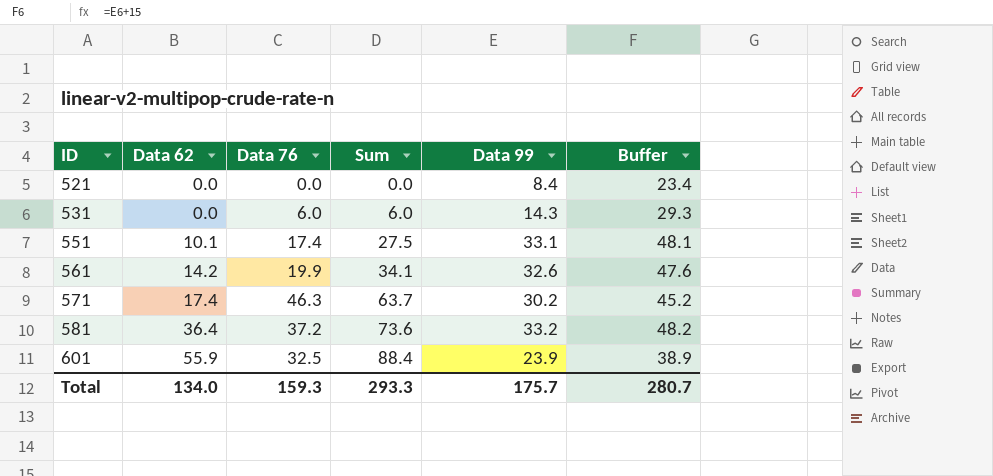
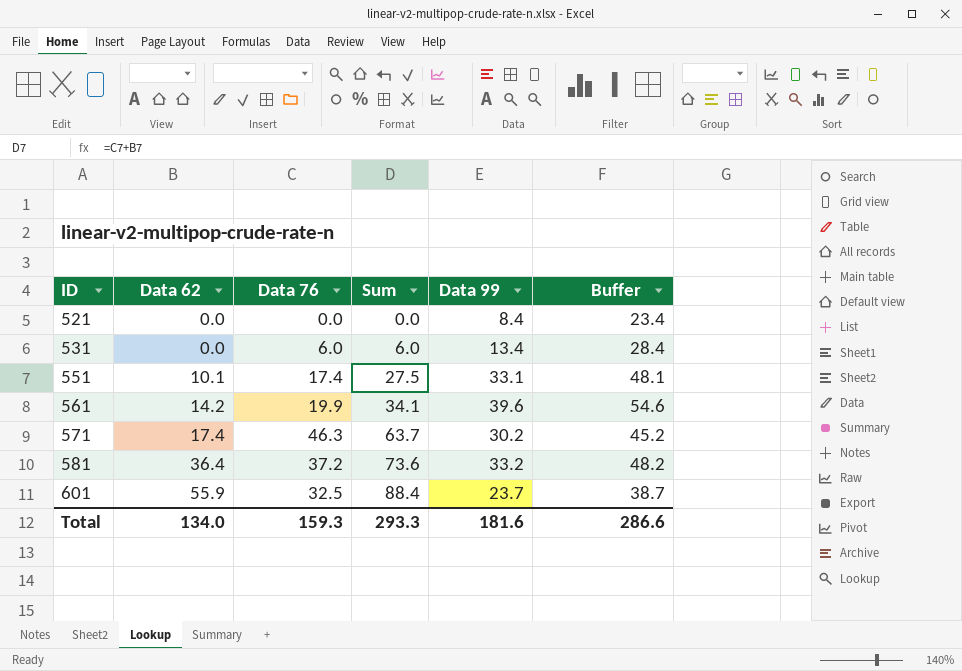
531 | Data 99: 14.3 -> 13.4
531 | Buffer: 29.3 -> 28.4
561 | Data 99: 32.6 -> 39.6
561 | Buffer: 47.6 -> 54.6
601 | Data 99: 23.9 -> 23.7
601 | Buffer: 38.9 -> 38.7
Total | Data 99: 175.7 -> 181.6
Total | Buffer: 280.7 -> 286.6

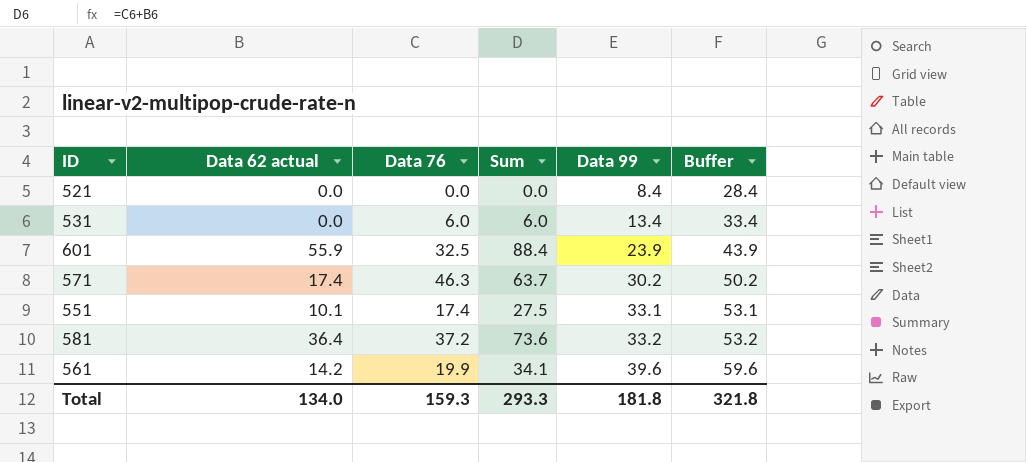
row order: ID ascending -> Data 99 ascending
column name: Data 62 -> Data 62 actual
column Buffer | formula: [Data 99] + 15 -> [Data 99] + 20
601 | Data 99: 23.7 -> 23.9
Total | Data 99: 181.6 -> 181.8
Total | Buffer: 286.6 -> 321.8

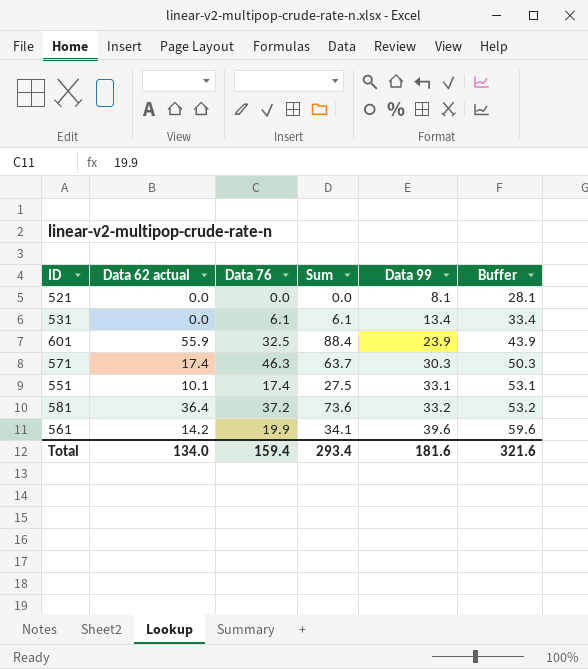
521 | Data 99: 8.4 -> 8.1
521 | Buffer: 28.4 -> 28.1
531 | Data 76: 6.0 -> 6.1
531 | Sum: 6.0 -> 6.1
571 | Data 99: 30.2 -> 30.3
571 | Buffer: 50.2 -> 50.3
Total | Data 76: 159.3 -> 159.4
Total | Sum: 293.3 -> 293.4
Total | Data 99: 181.8 -> 181.6
Total | Buffer: 321.8 -> 321.6

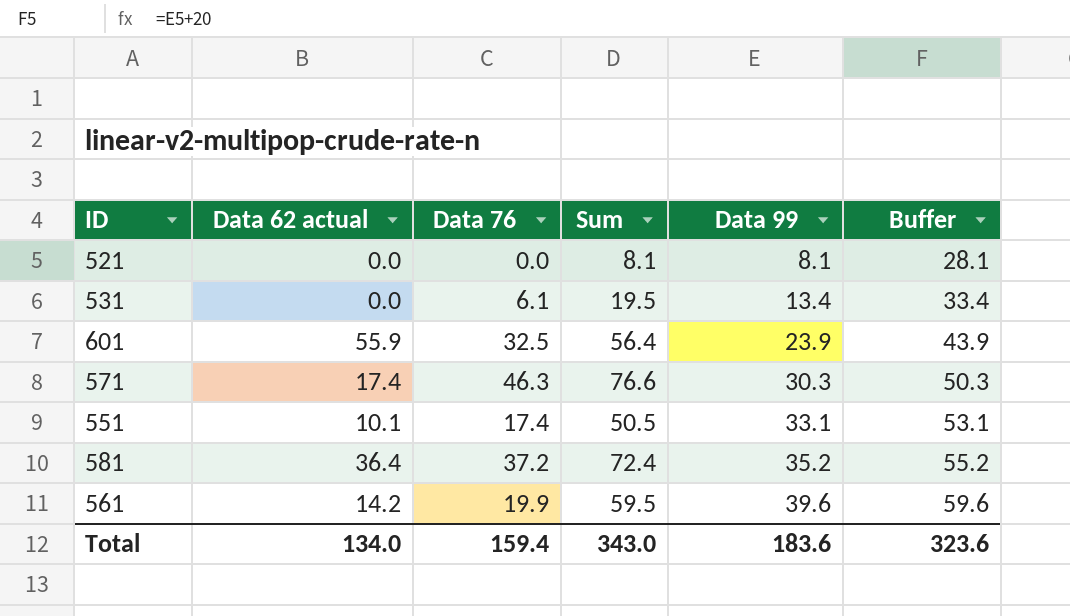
column Sum | formula: [Data 62 actual] + [Data 76] -> [Data 76] + [Data 99]
581 | Data 99: 33.2 -> 35.2
581 | Buffer: 53.2 -> 55.2
Total | Sum: 293.4 -> 343.0
Total | Data 99: 181.6 -> 183.6
Total | Buffer: 321.6 -> 323.6

